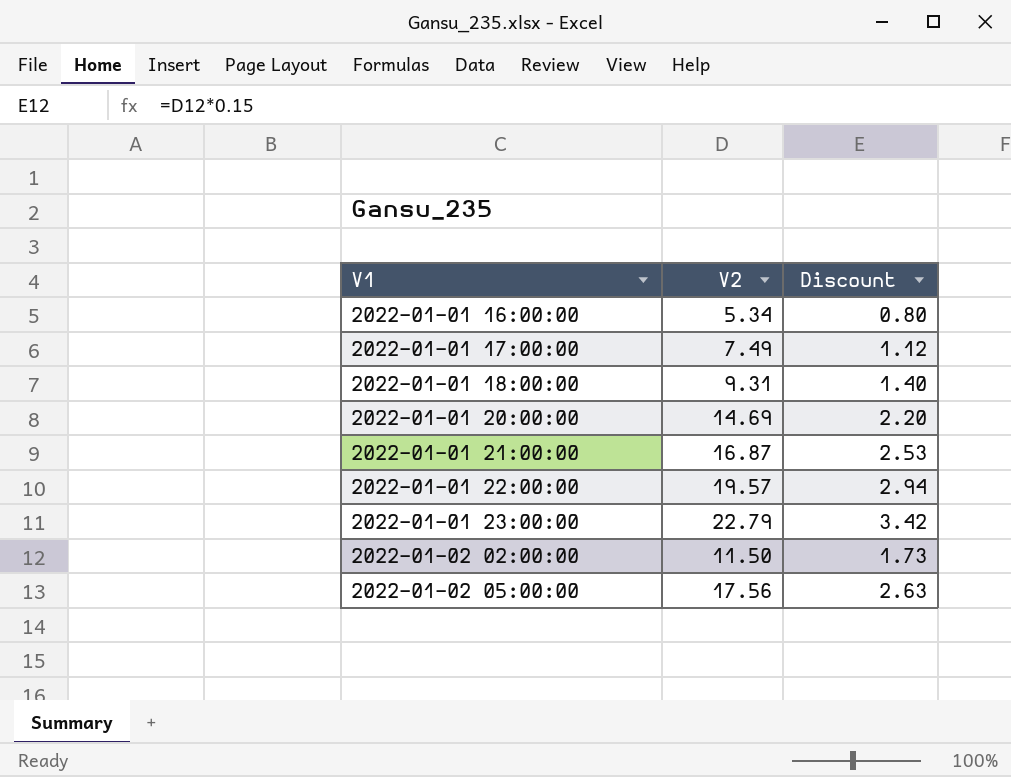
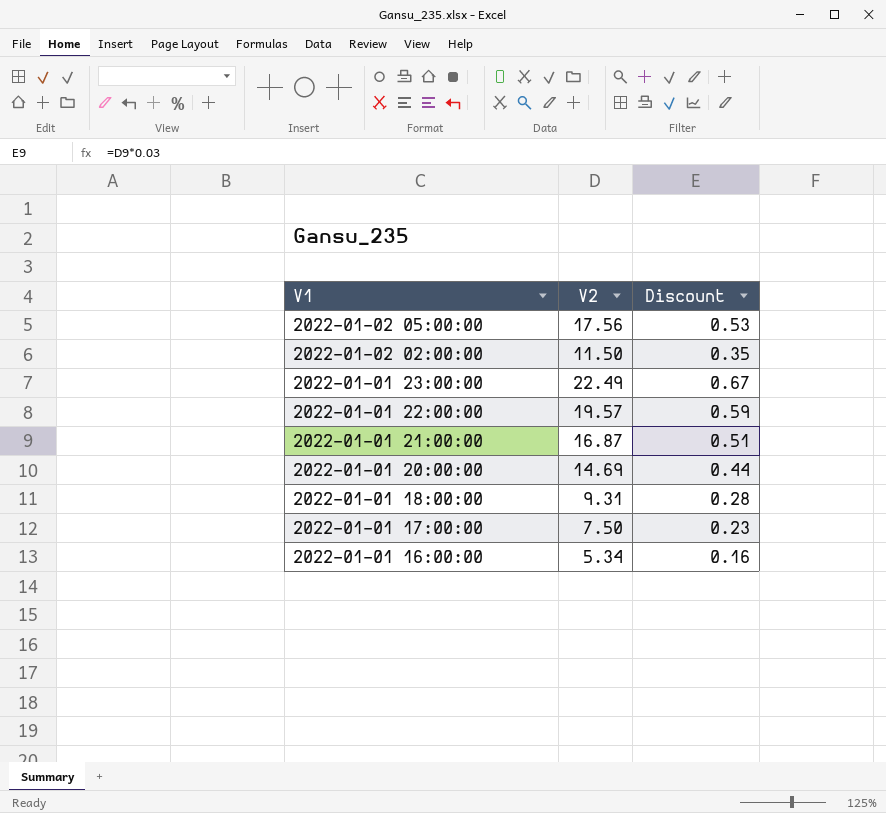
row order: V1 ascending -> V1 descending
column Discount | formula: [V2] * 0.15 -> [V2] * 0.03
2022-01-01 23:00:00 | V2: 22.79 -> 22.49
2022-01-01 17:00:00 | V2: 7.49 -> 7.50

